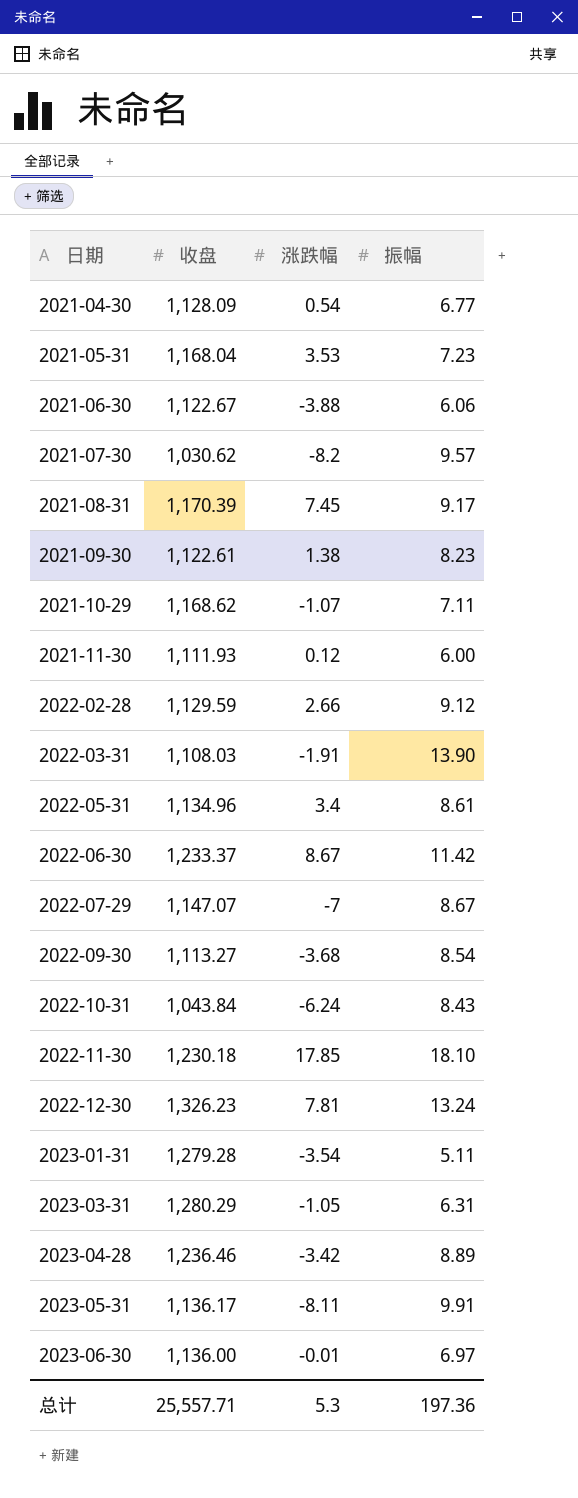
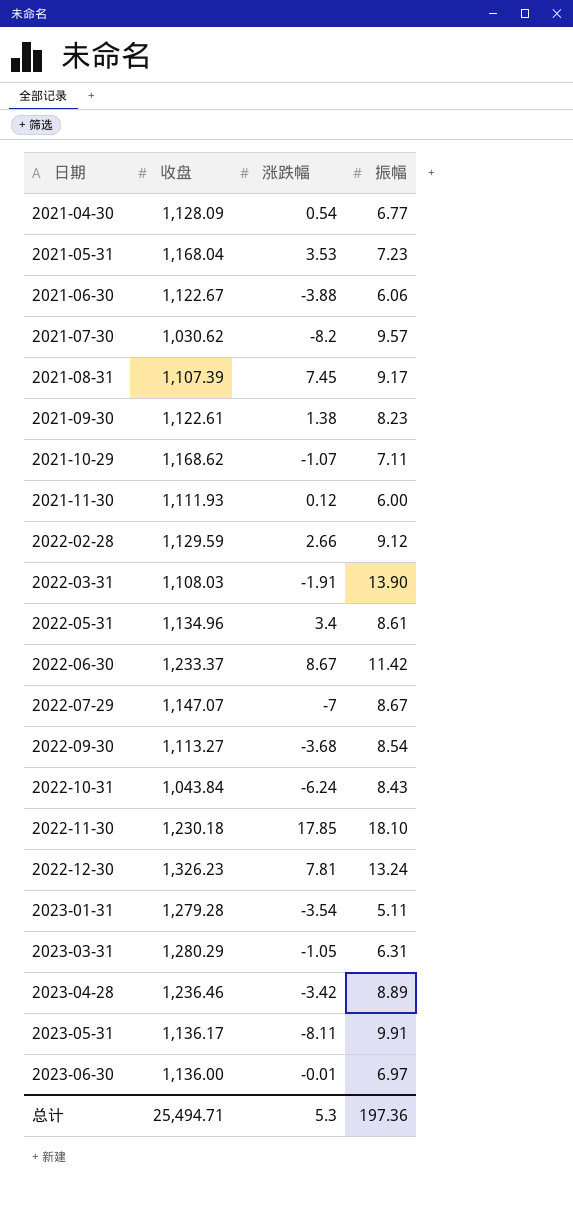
2021-08-31 | 收盘: 1,170.39 -> 1,107.39
总计 | 收盘: 25,557.71 -> 25,494.71

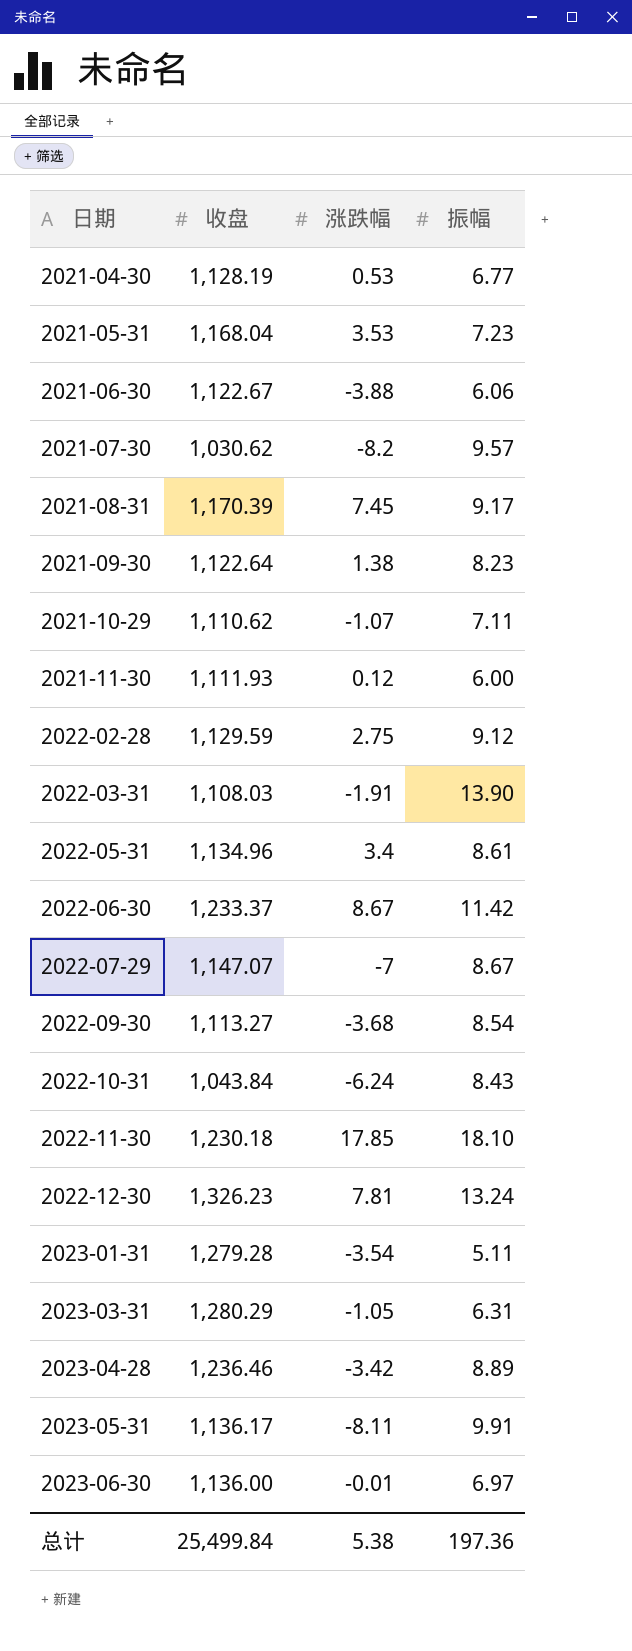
2021-04-30 | 收盘: 1,128.09 -> 1,128.19
2021-04-30 | 涨跌幅: 0.54 -> 0.53
2021-08-31 | 收盘: 1,107.39 -> 1,170.39
2021-09-30 | 收盘: 1,122.61 -> 1,122.64
2021-10-29 | 收盘: 1,168.62 -> 1,110.62
2022-02-28 | 涨跌幅: 2.66 -> 2.75
总计 | 收盘: 25,494.71 -> 25,499.84
总计 | 涨跌幅: 5.3 -> 5.38

